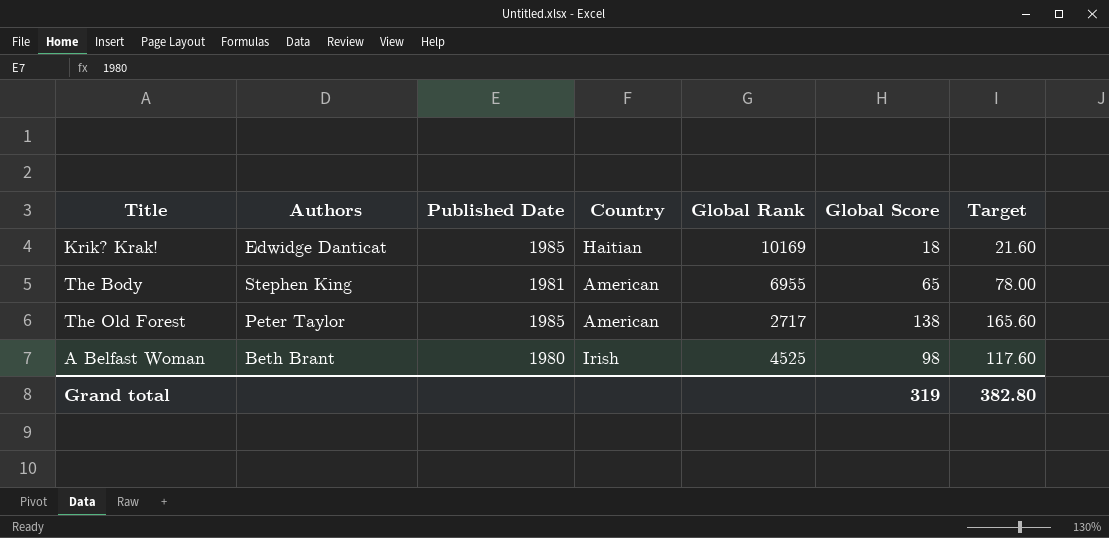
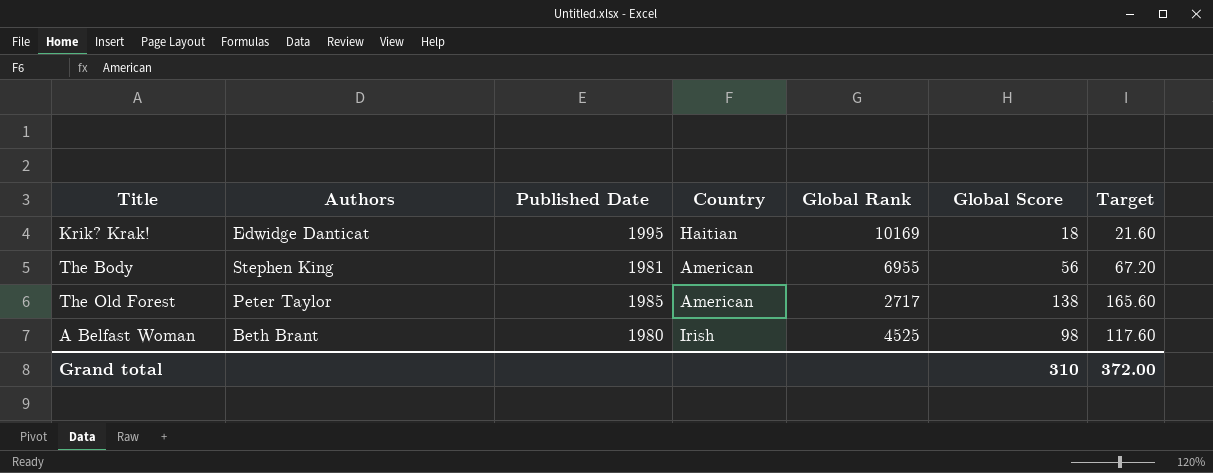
Krik? Krak! | Published Date: 1985 -> 1995
The Body | Global Score: 65 -> 56
The Body | Target: 78.00 -> 67.20
Grand total | Global Score: 319 -> 310
Grand total | Target: 382.80 -> 372.00

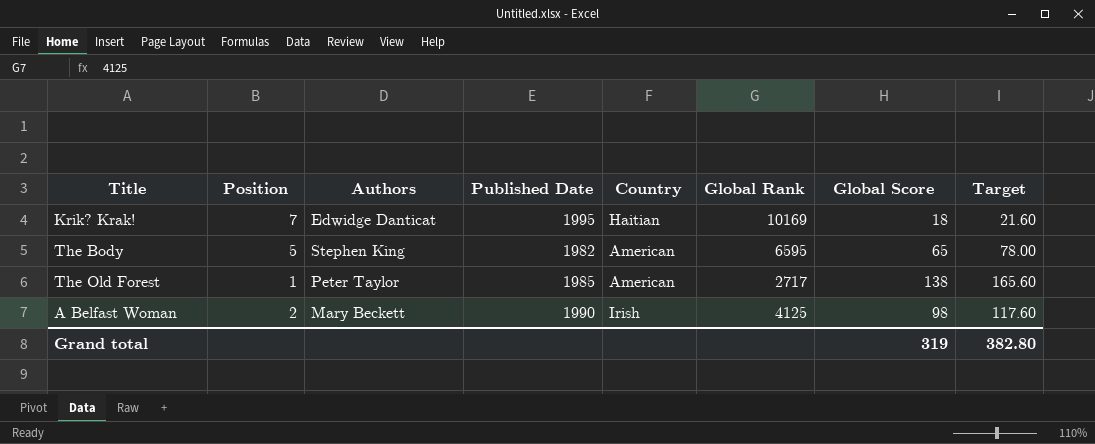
column Position | position: none -> 2
The Body | Published Date: 1981 -> 1982
The Body | Global Rank: 6955 -> 6595
The Body | Global Score: 56 -> 65
The Body | Target: 67.20 -> 78.00
A Belfast Woman | Authors: Beth Brant -> Mary Beckett
A Belfast Woman | Published Date: 1980 -> 1990
A Belfast Woman | Global Rank: 4525 -> 4125
Grand total | Global Score: 310 -> 319
Grand total | Target: 372.00 -> 382.80

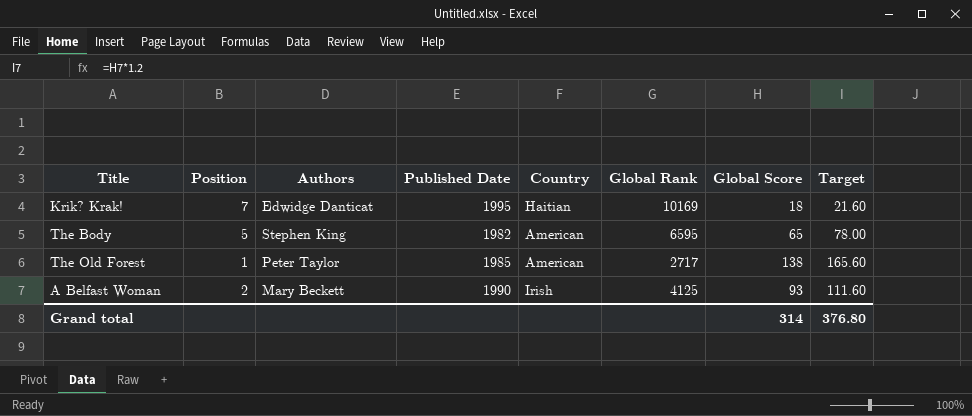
A Belfast Woman | Global Score: 98 -> 93
A Belfast Woman | Target: 117.60 -> 111.60
Grand total | Global Score: 319 -> 314
Grand total | Target: 382.80 -> 376.80

